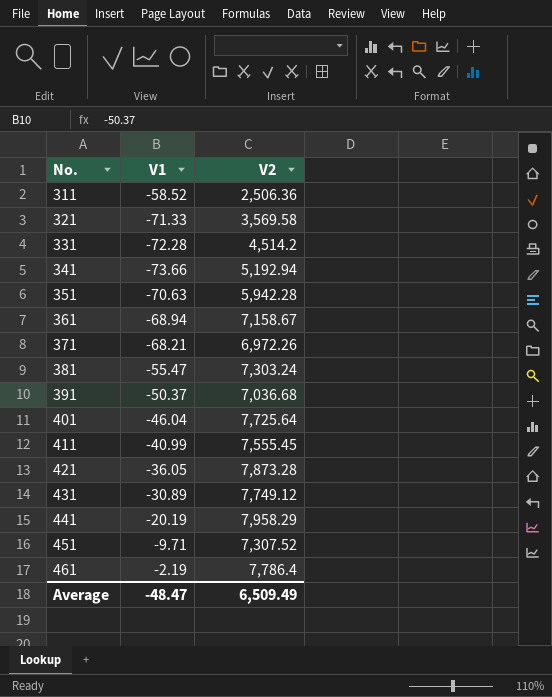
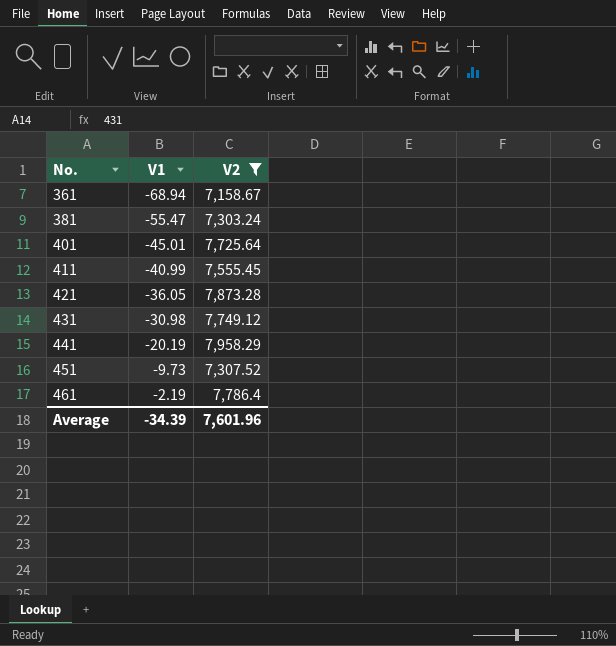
filter: none -> V2 >= 7,158.67
401 | V1: -46.04 -> -45.01
431 | V1: -30.89 -> -30.98
451 | V1: -9.71 -> -9.73
Average | V1: -48.47 -> -34.39
Average | V2: 6,509.49 -> 7,601.96

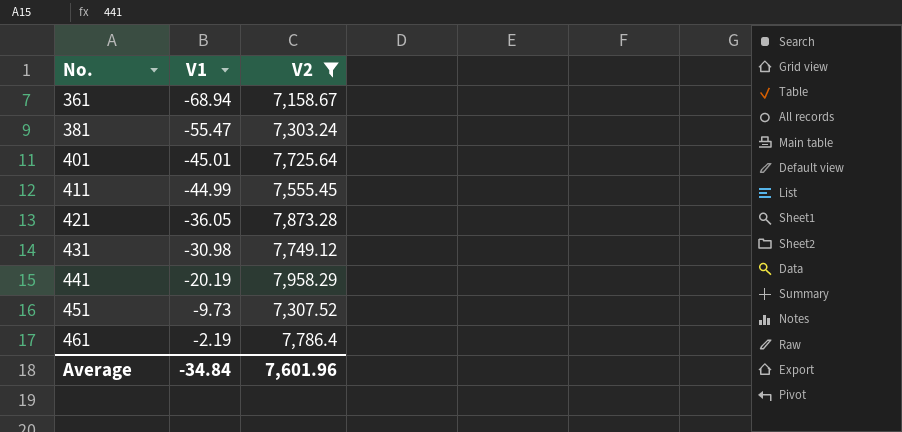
411 | V1: -40.99 -> -44.99
Average | V1: -34.39 -> -34.84

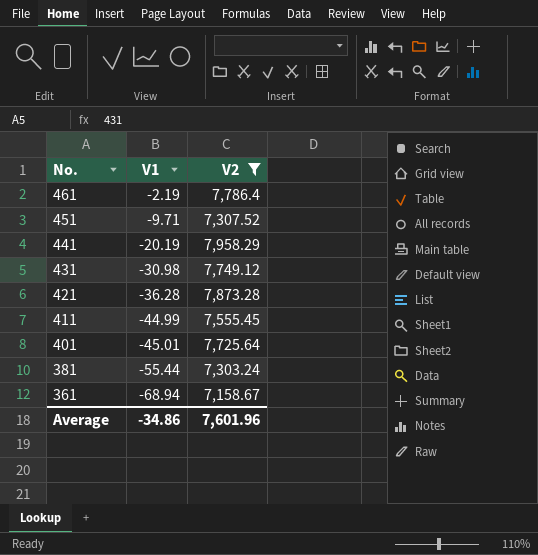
row order: No. ascending -> No. descending
451 | V1: -9.73 -> -9.71
421 | V1: -36.05 -> -36.28
381 | V1: -55.47 -> -55.44
Average | V1: -34.84 -> -34.86

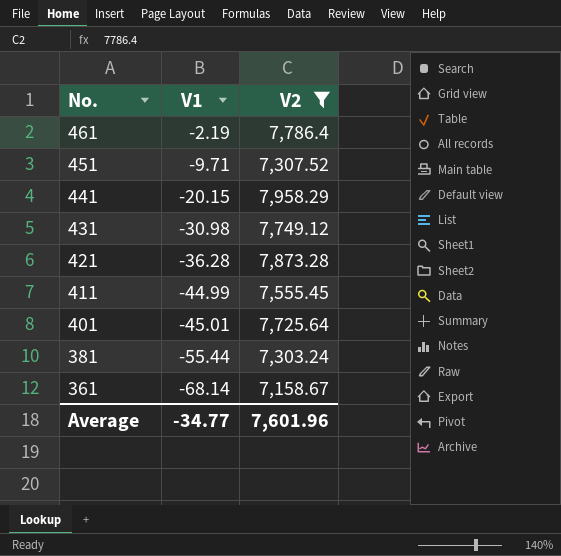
441 | V1: -20.19 -> -20.15
361 | V1: -68.94 -> -68.14
Average | V1: -34.86 -> -34.77

